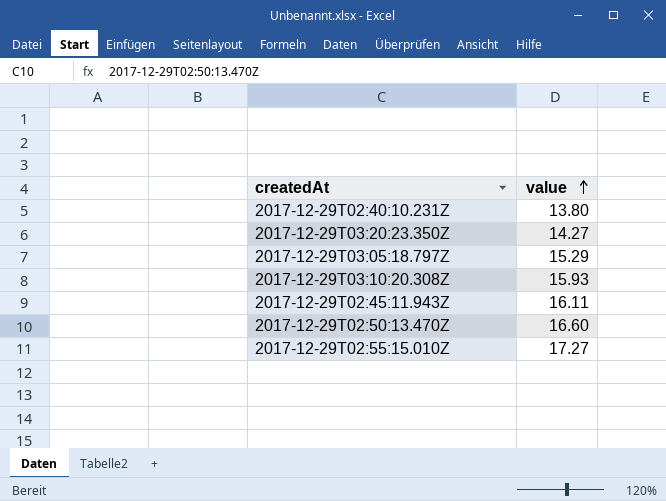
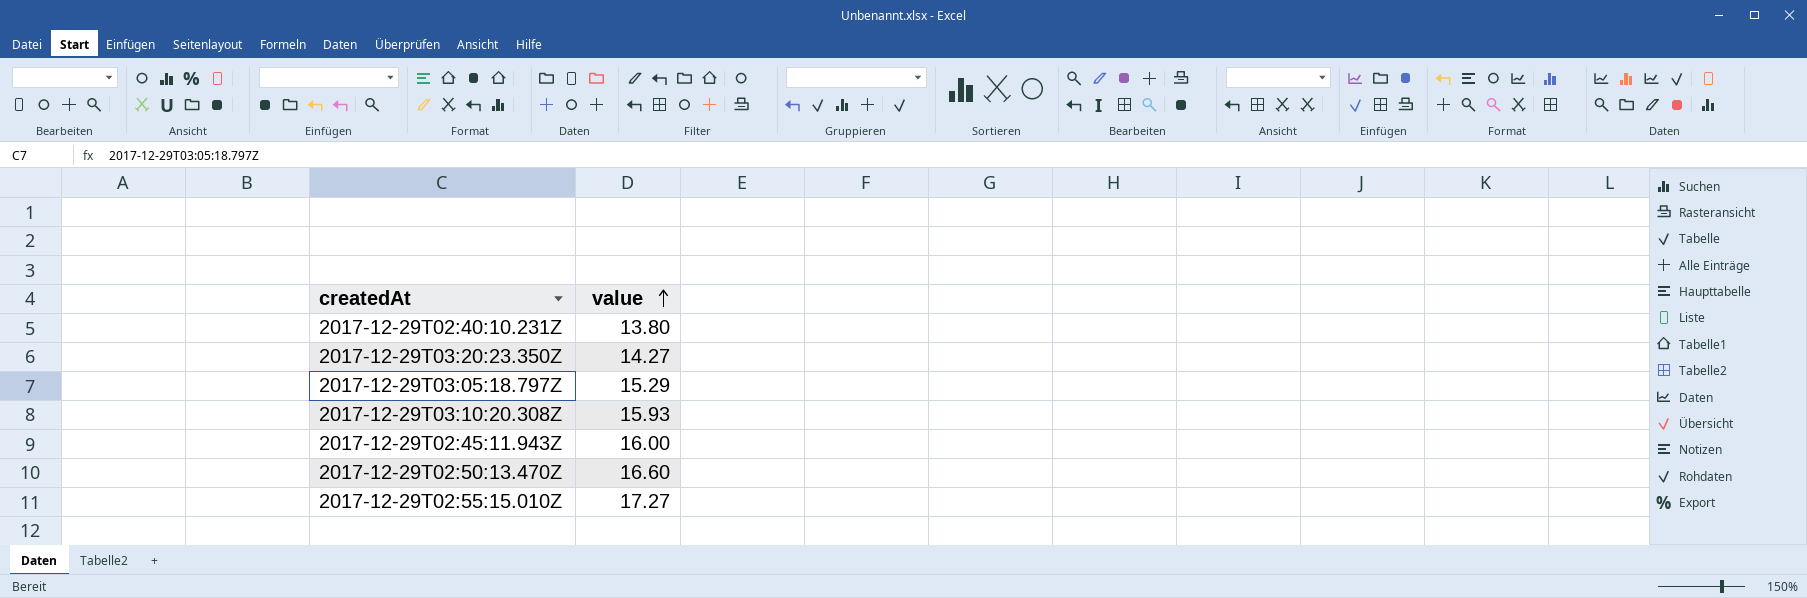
2017-12-29T02:45:11.943Z | value: 16.11 -> 16.00

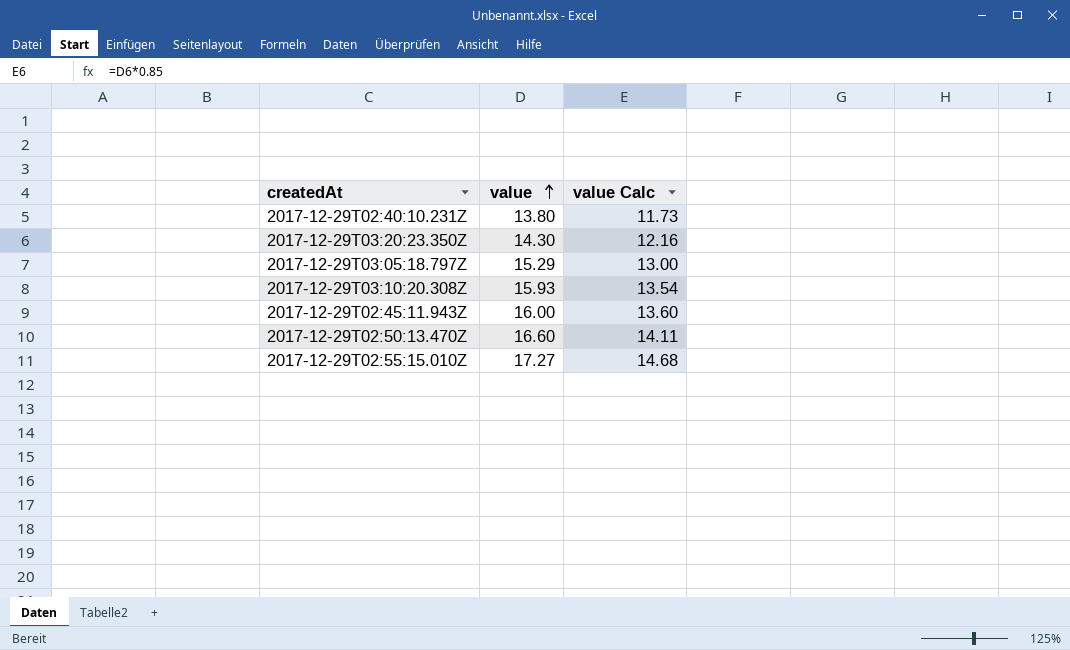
column value Calc | formula: none -> [value] * 0.85
2017-12-29T03:20:23.350Z | value: 14.27 -> 14.30

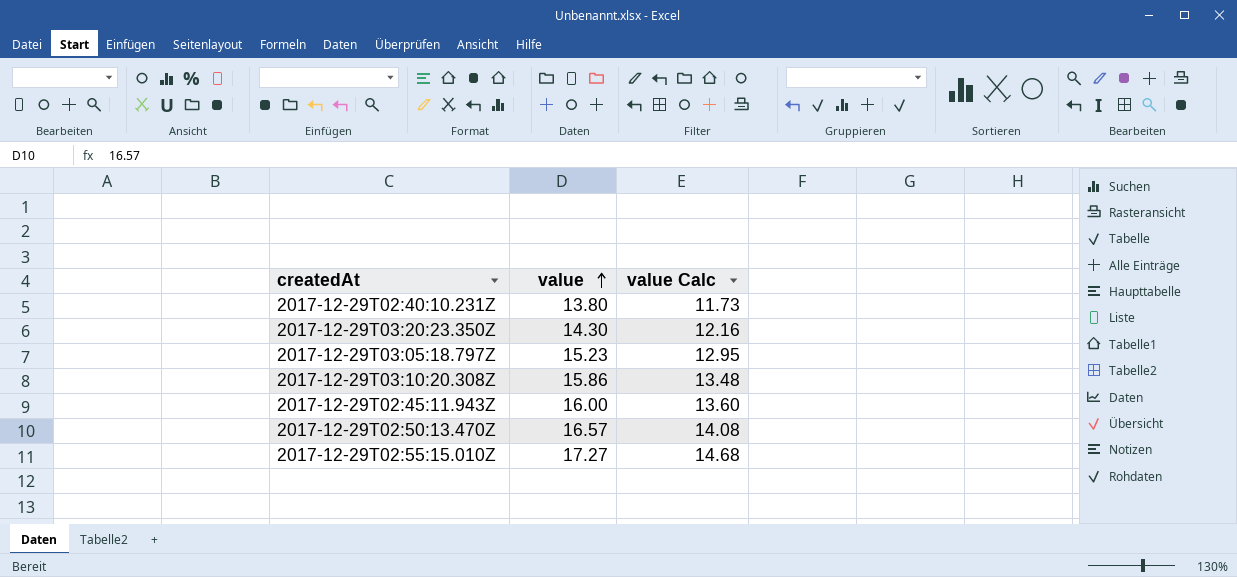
2017-12-29T03:05:18.797Z | value: 15.29 -> 15.23
2017-12-29T03:05:18.797Z | value Calc: 13.00 -> 12.95
2017-12-29T03:10:20.308Z | value: 15.93 -> 15.86
2017-12-29T03:10:20.308Z | value Calc: 13.54 -> 13.48
2017-12-29T02:50:13.470Z | value: 16.60 -> 16.57
2017-12-29T02:50:13.470Z | value Calc: 14.11 -> 14.08

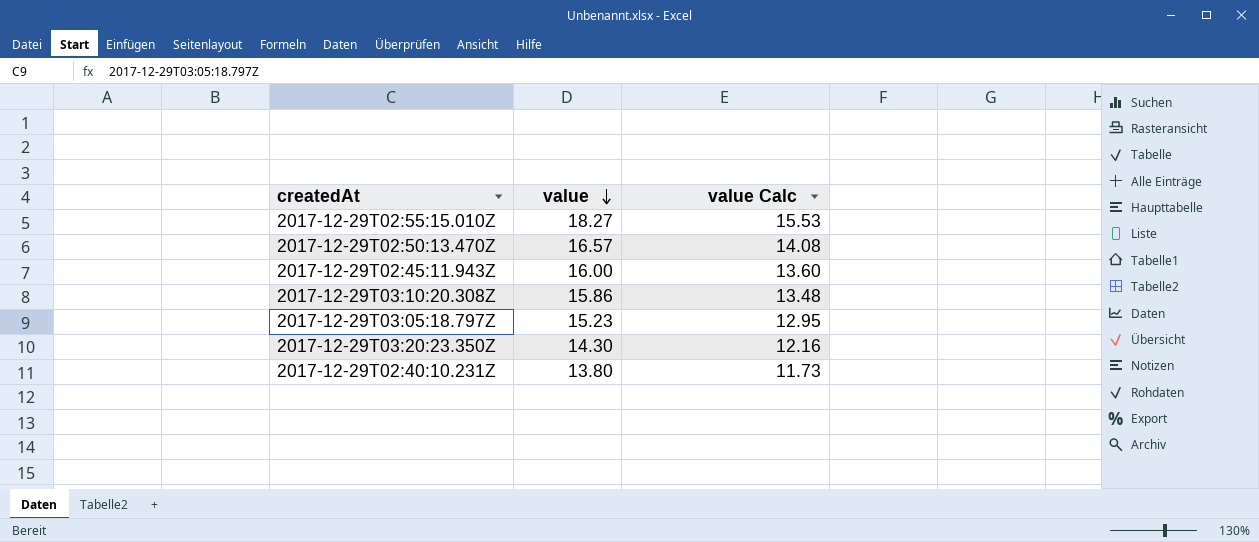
row order: value ascending -> value descending
2017-12-29T02:55:15.010Z | value: 17.27 -> 18.27
2017-12-29T02:55:15.010Z | value Calc: 14.68 -> 15.53

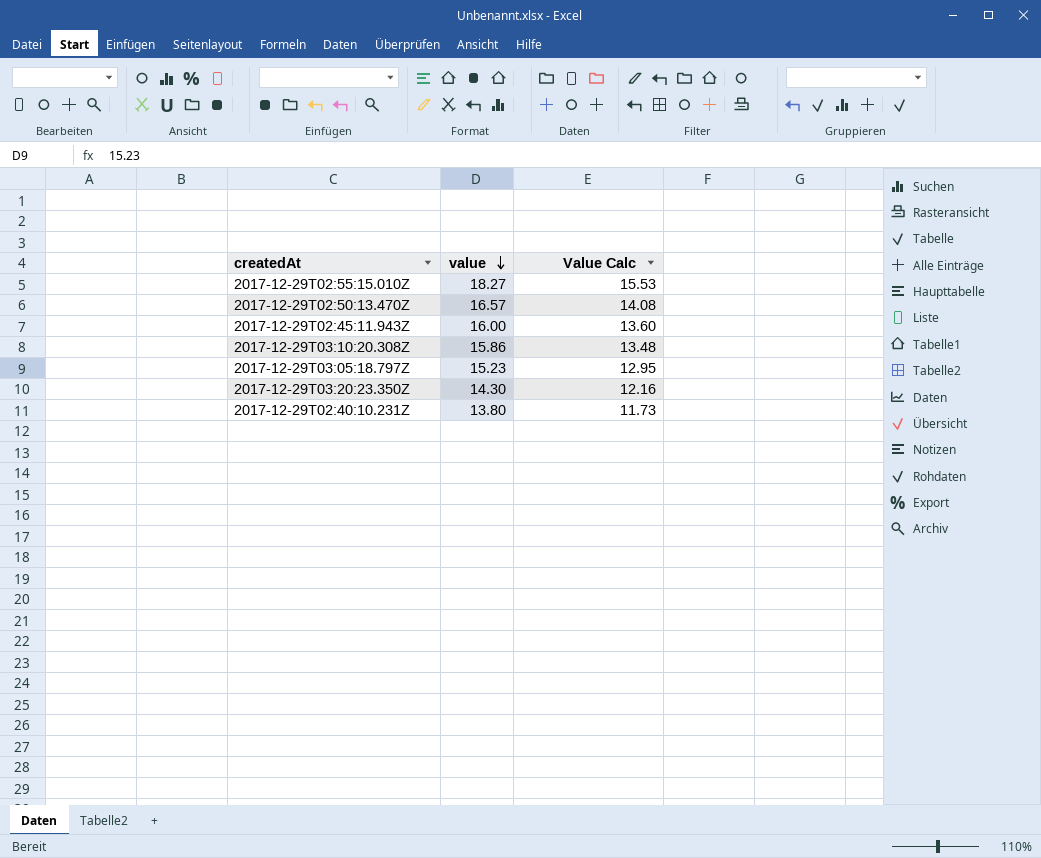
column name: value Calc -> Value Calc

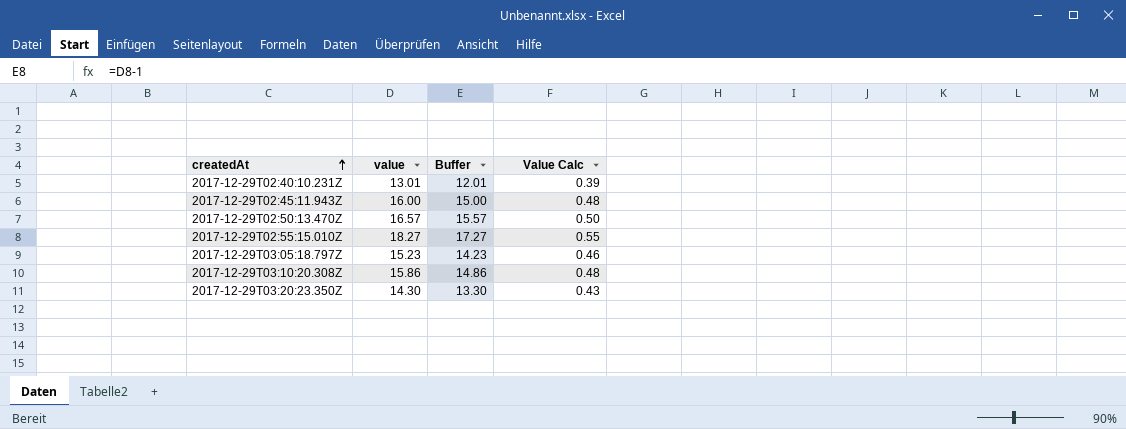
row order: value descending -> createdAt ascending
column Buffer | formula: none -> [value] - 1
column Value Calc | formula: [value] * 0.85 -> [value] * 0.03
2017-12-29T02:40:10.231Z | value: 13.80 -> 13.01

